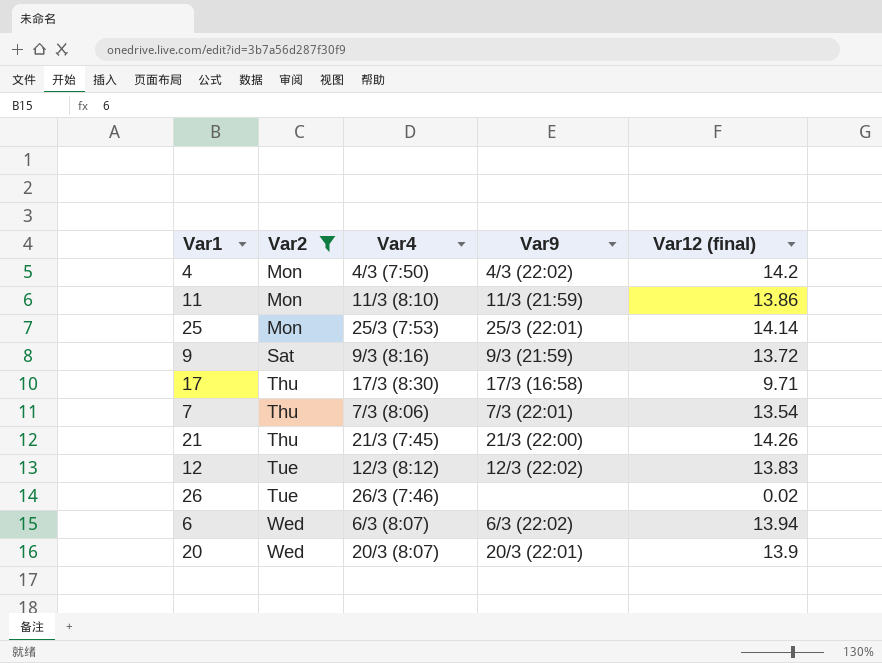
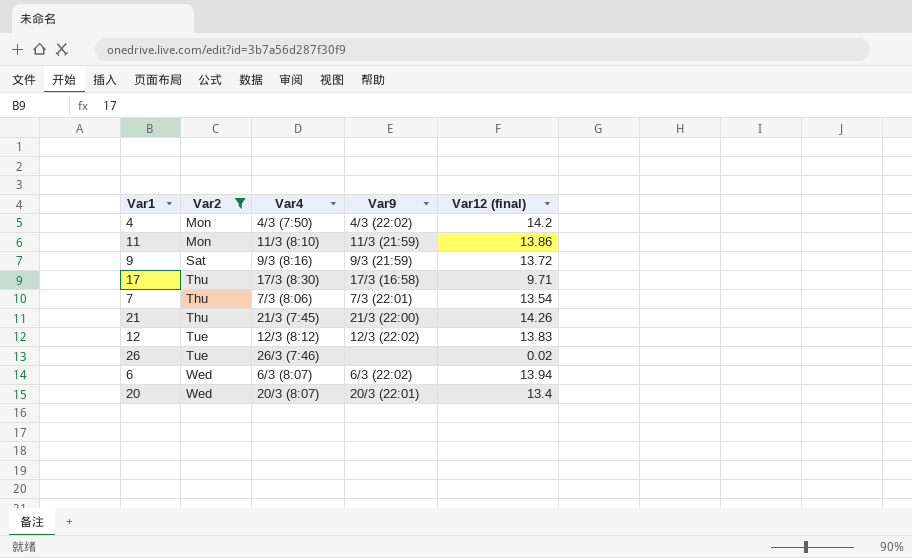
row 25: Mon | 25/3 (7:53) | 25/3 (22:01) | 14.14 -> none
20 | Var12 (final): 13.9 -> 13.4

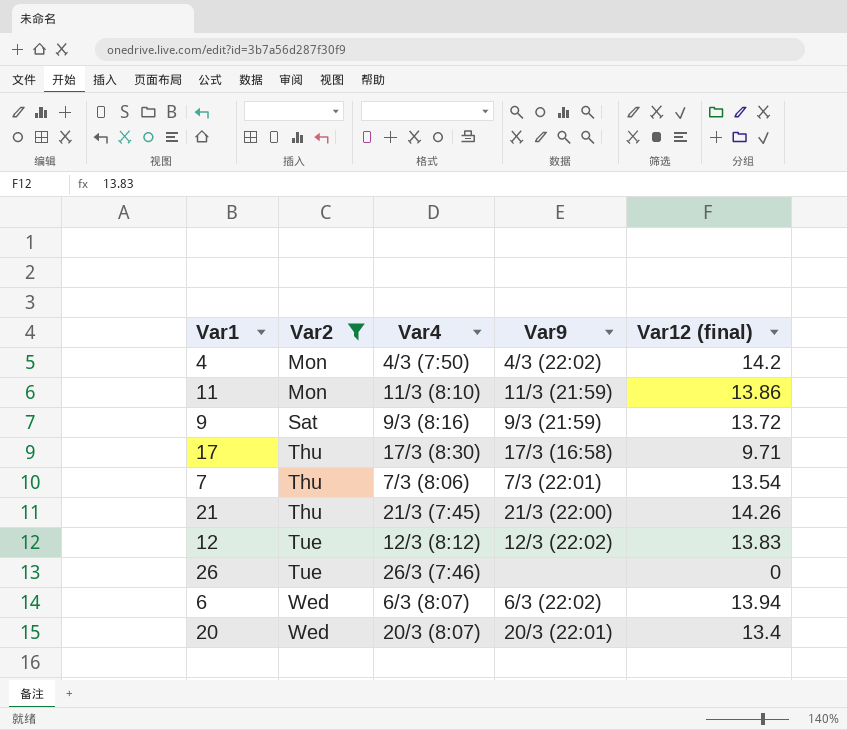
26 | Var12 (final): 0.02 -> 0

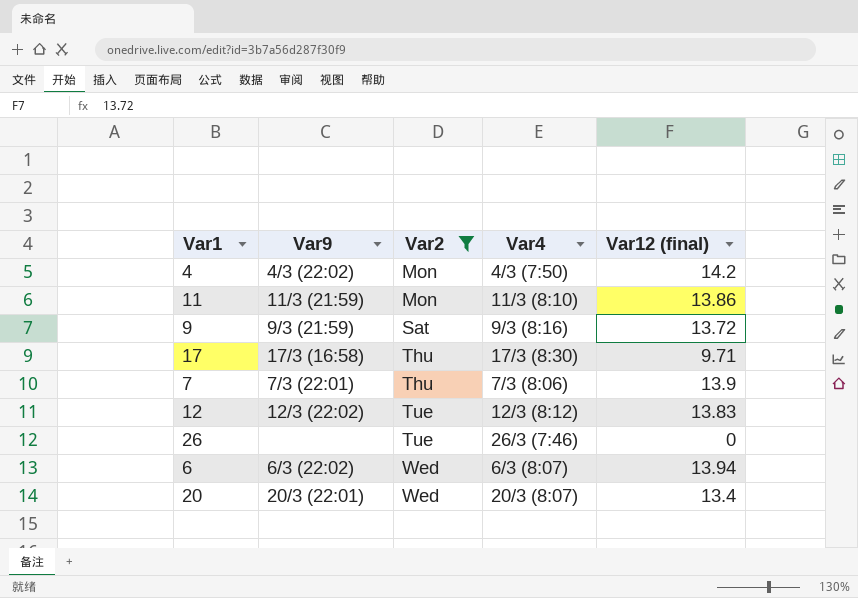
column Var9 | position: 4 -> 2
row 21: Thu | 21/3 (7:45) | 21/3 (22:00) | 14.26 -> none
7 | Var12 (final): 13.54 -> 13.9

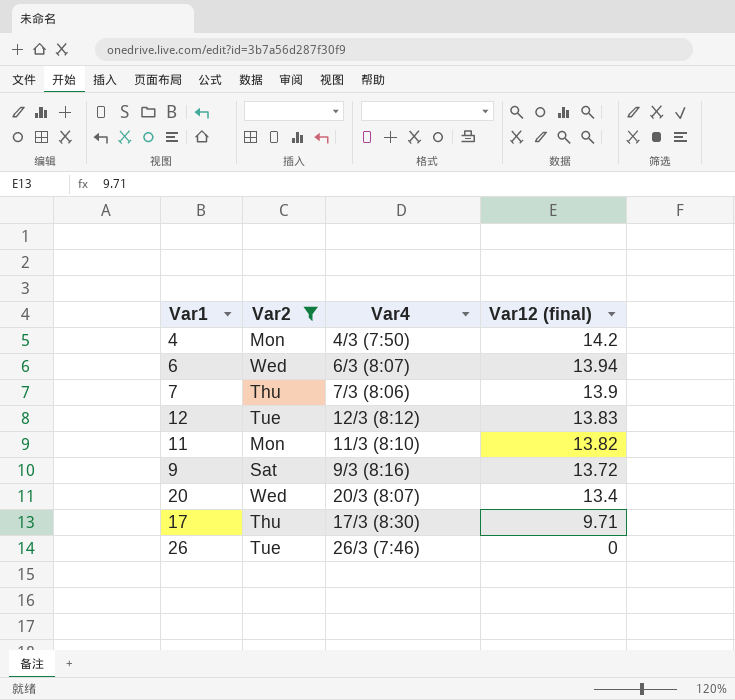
row order: Var2 ascending -> Var12 (final) descending
column Var9 | position: 2 -> none
11 | Var12 (final): 13.86 -> 13.82

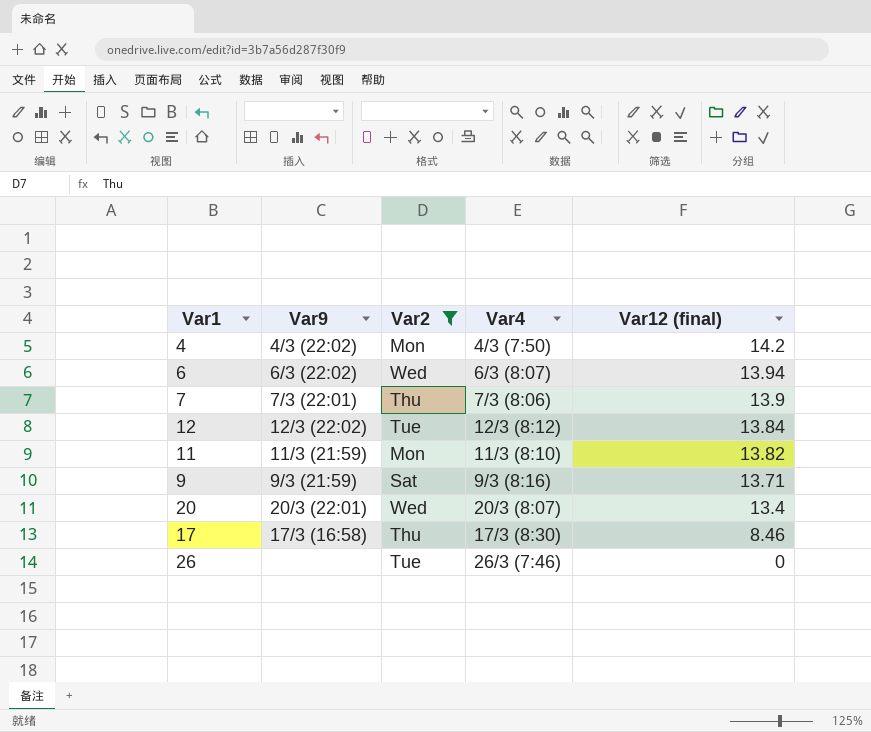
column Var9 | position: none -> 2
12 | Var12 (final): 13.83 -> 13.84
9 | Var12 (final): 13.72 -> 13.71
17 | Var12 (final): 9.71 -> 8.46

